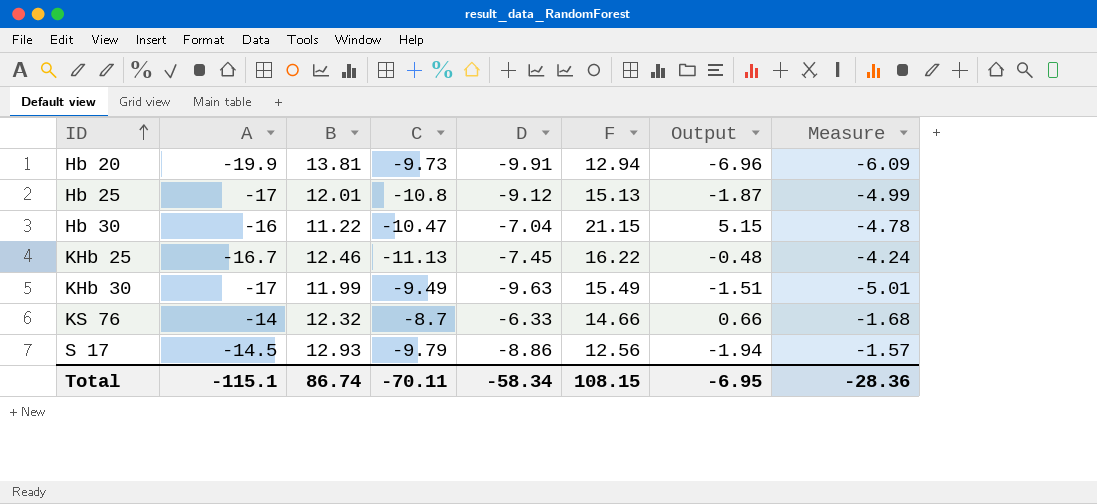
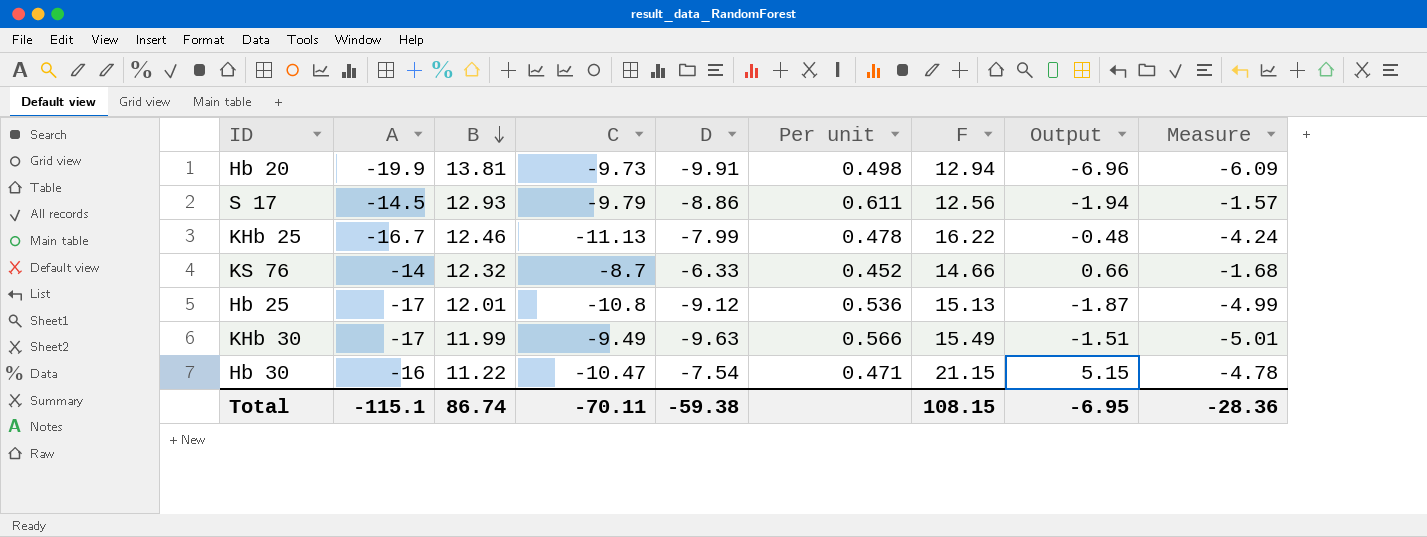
row order: ID ascending -> B descending
column Per unit | formula: none -> [D] / [A]
KHb 25 | D: -7.45 -> -7.99
Hb 30 | D: -7.04 -> -7.54
Total | D: -58.34 -> -59.38

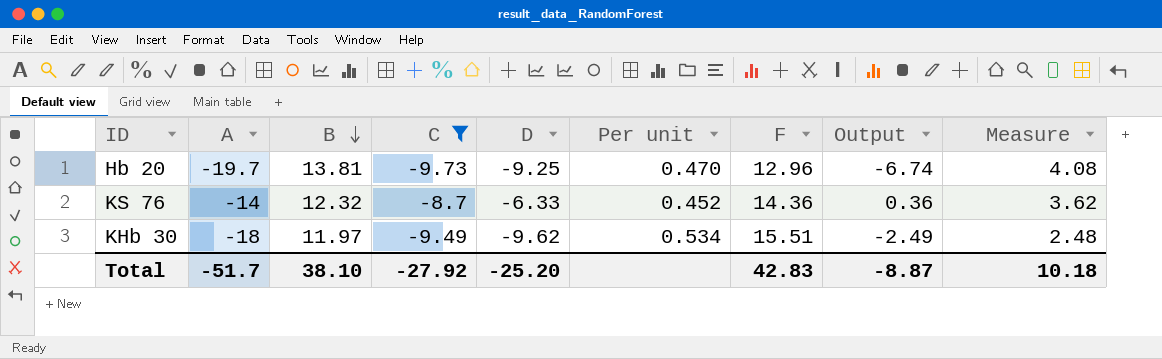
filter: none -> C >= -9.73
column Measure | formula: [A] + [B] -> [B] + [C]
Hb 20 | A: -19.9 -> -19.7
Hb 20 | D: -9.91 -> -9.25
Hb 20 | Per unit: 0.498 -> 0.470
Hb 20 | F: 12.94 -> 12.96
Hb 20 | Output: -6.96 -> -6.74
KS 76 | F: 14.66 -> 14.36
KS 76 | Output: 0.66 -> 0.36
KHb 30 | A: -17 -> -18
KHb 30 | B: 11.99 -> 11.97
KHb 30 | D: -9.63 -> -9.62
KHb 30 | Per unit: 0.566 -> 0.534
KHb 30 | F: 15.49 -> 15.51
KHb 30 | Output: -1.51 -> -2.49
Total | A: -115.1 -> -51.7
Total | B: 86.74 -> 38.10
Total | C: -70.11 -> -27.92
Total | D: -59.38 -> -25.20
Total | F: 108.15 -> 42.83
Total | Output: -6.95 -> -8.87
Total | Measure: -28.36 -> 10.18

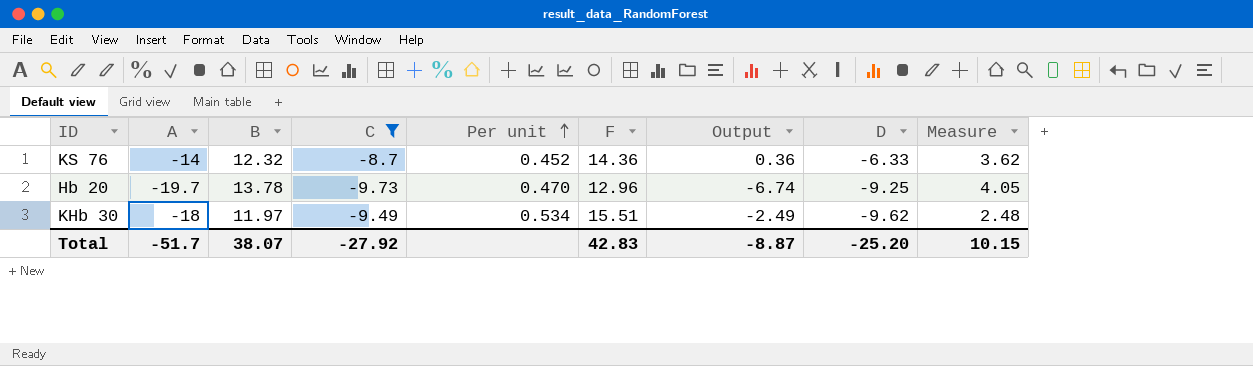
row order: B descending -> Per unit ascending
column D | position: 5 -> 8
Hb 20 | B: 13.81 -> 13.78
Hb 20 | Measure: 4.08 -> 4.05
Total | B: 38.10 -> 38.07
Total | Measure: 10.18 -> 10.15

